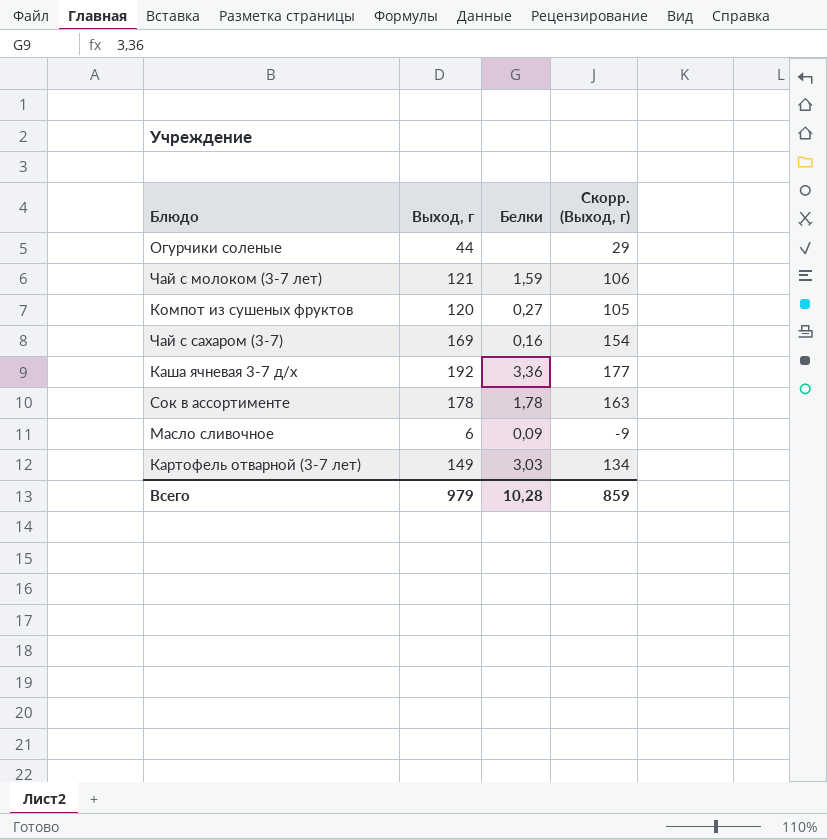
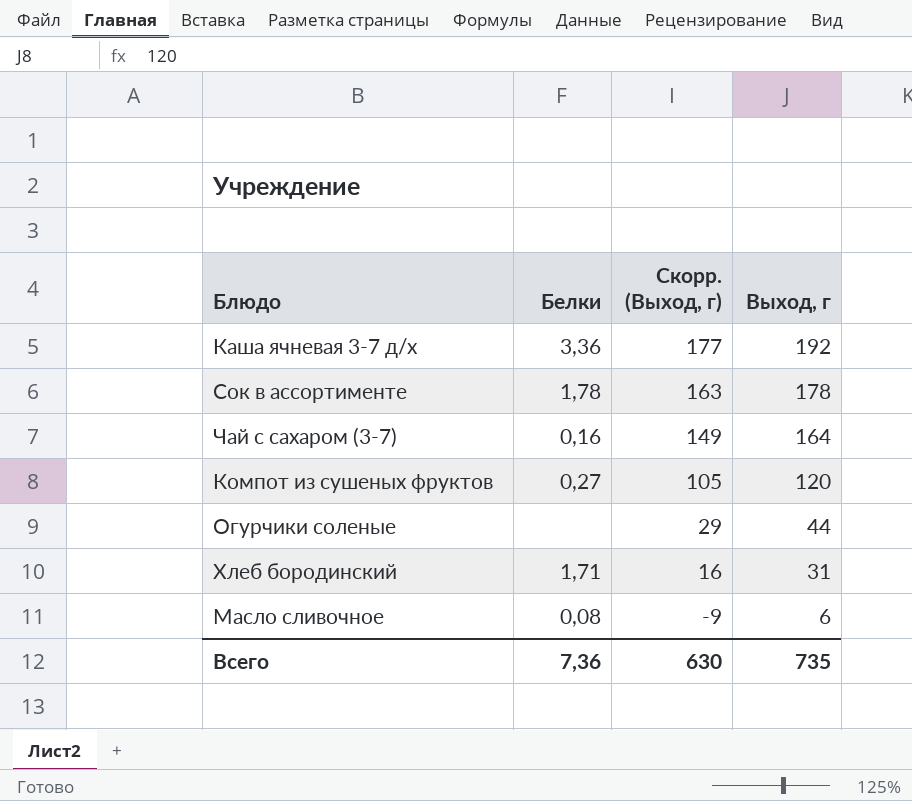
row order: none -> Скорр. (Выход, г) descending
column Выход, г | position: 2 -> 4
row Чай с молоком (3-7 лет): 121 | 1,59 | 106 -> none
row Картофель отварной (3-7 лет): 149 | 3,03 | 134 -> none
Чай с сахаром (3-7) | Скорр. (Выход, г): 154 -> 149
Чай с сахаром (3-7) | Выход, г: 169 -> 164
row Хлеб бородинский: none -> 1,71 | 16 | 31
Масло сливочное | Белки: 0,09 -> 0,08
Всего | Белки: 10,28 -> 7,36
Всего | Скорр. (Выход, г): 859 -> 630
Всего | Выход, г: 979 -> 735

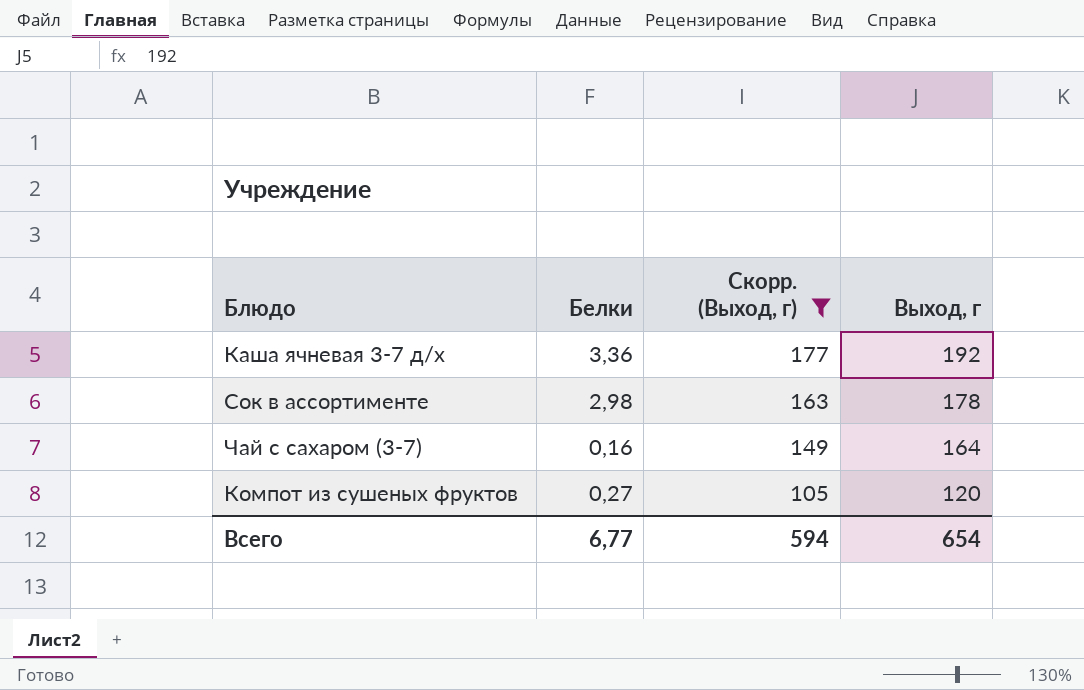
filter: none -> Скорр. (Выход, г) >= 105
Сок в ассортименте | Белки: 1,78 -> 2,98
Всего | Белки: 7,36 -> 6,77
Всего | Скорр. (Выход, г): 630 -> 594
Всего | Выход, г: 735 -> 654

